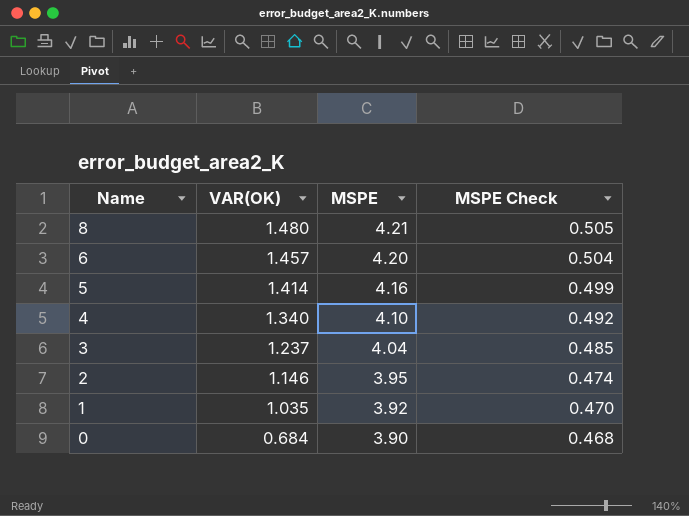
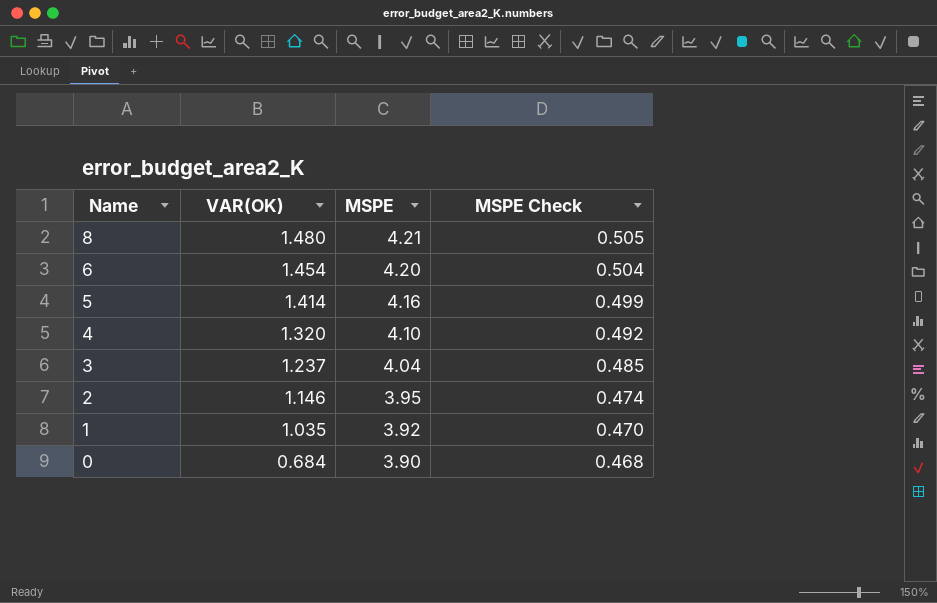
6 | VAR(OK): 1.457 -> 1.454
4 | VAR(OK): 1.340 -> 1.320

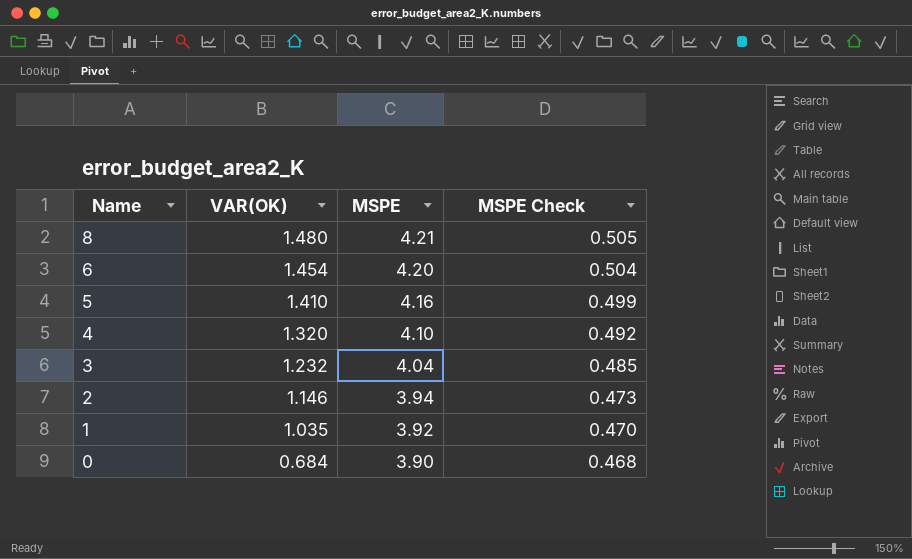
5 | VAR(OK): 1.414 -> 1.410
3 | VAR(OK): 1.237 -> 1.232
2 | MSPE: 3.95 -> 3.94
2 | MSPE Check: 0.474 -> 0.473

